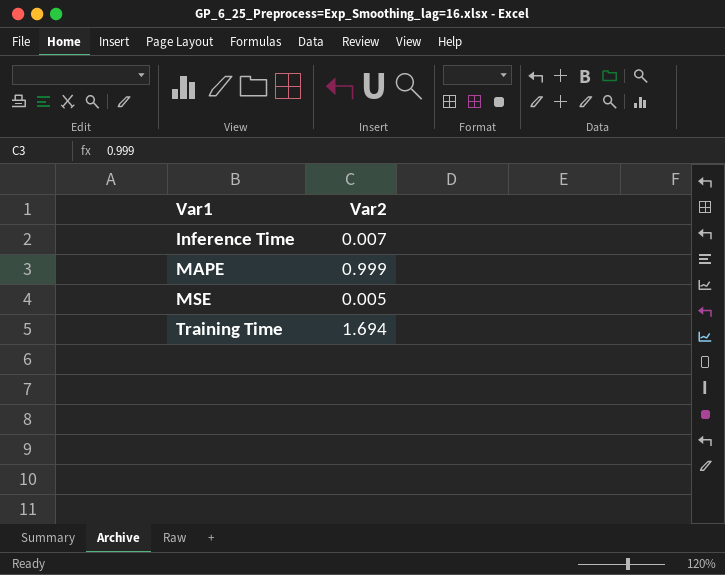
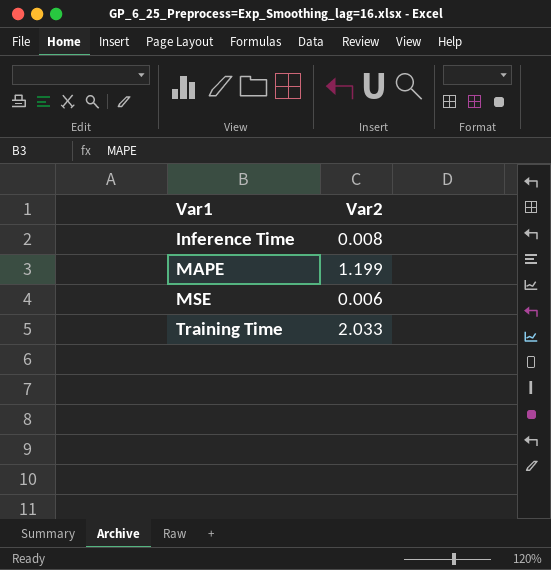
Inference Time | Var2: 0.007 -> 0.008
MAPE | Var2: 0.999 -> 1.199
MSE | Var2: 0.005 -> 0.006
Training Time | Var2: 1.694 -> 2.033

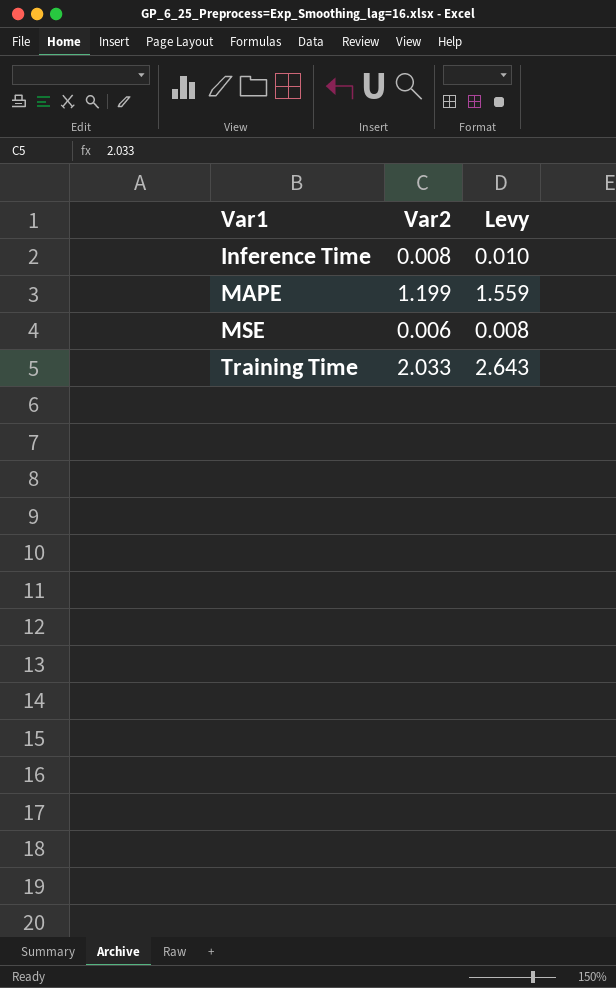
column Levy | formula: none -> [Var2] * 1.3

